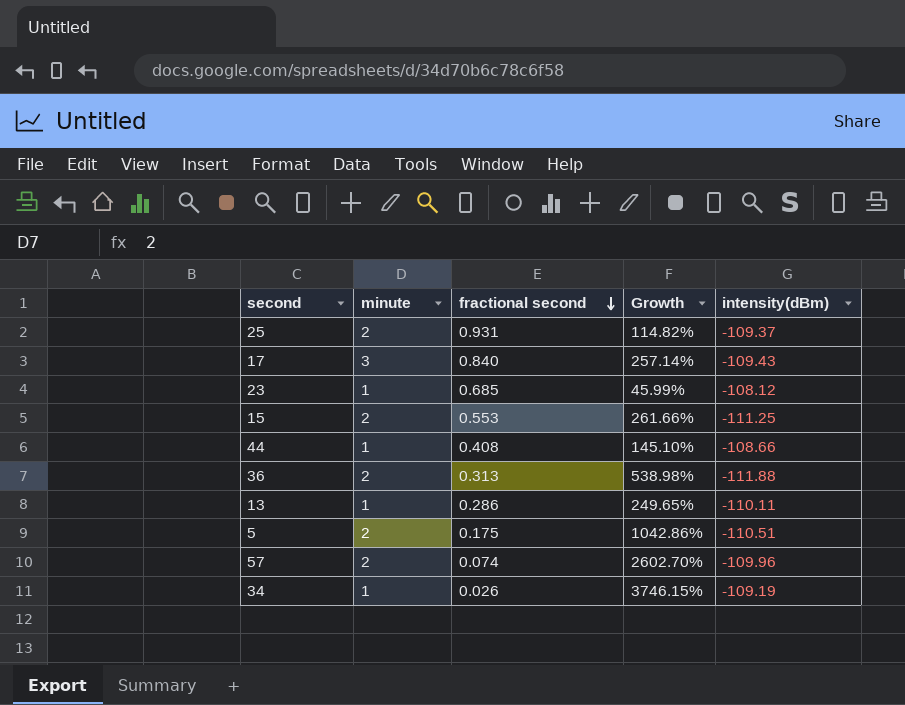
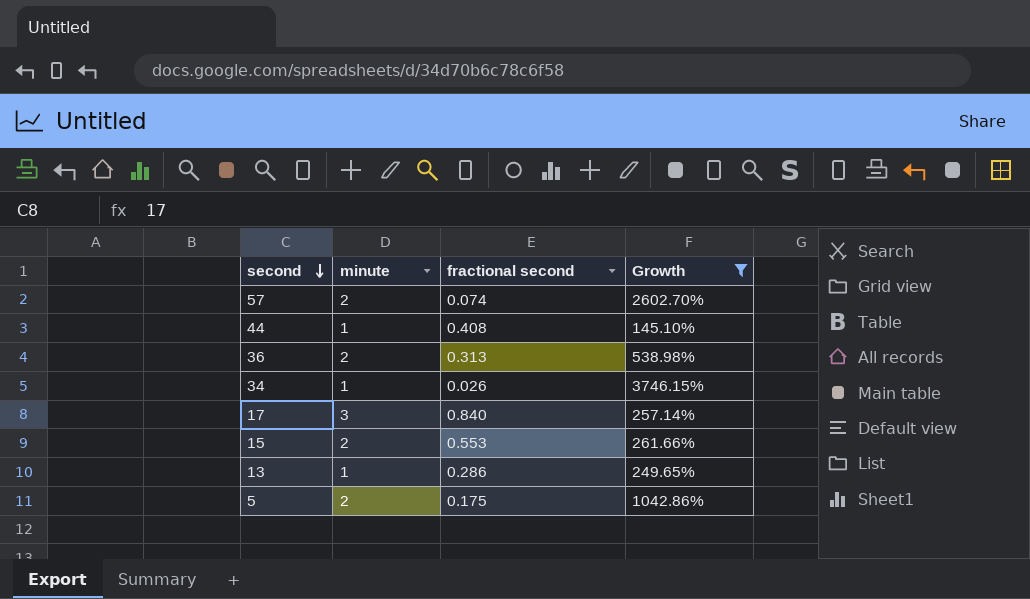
filter: none -> Growth >= 145.10%
row order: fractional second descending -> second descending
column intensity(dBm) | position: 5 -> none

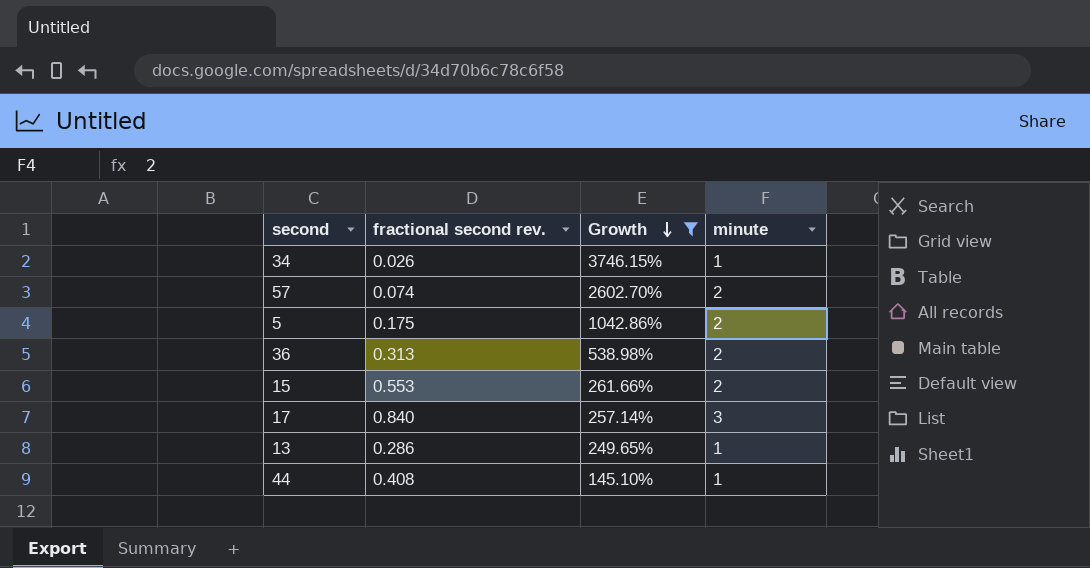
row order: second descending -> Growth descending
column name: fractional second -> fractional second rev.
column minute | position: 2 -> 4

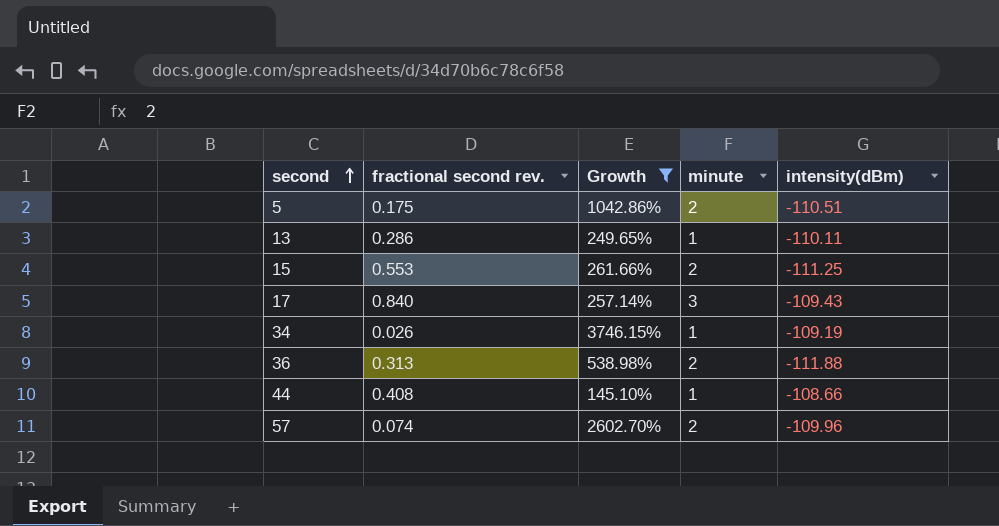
row order: Growth descending -> second ascending
column intensity(dBm) | position: none -> 5

